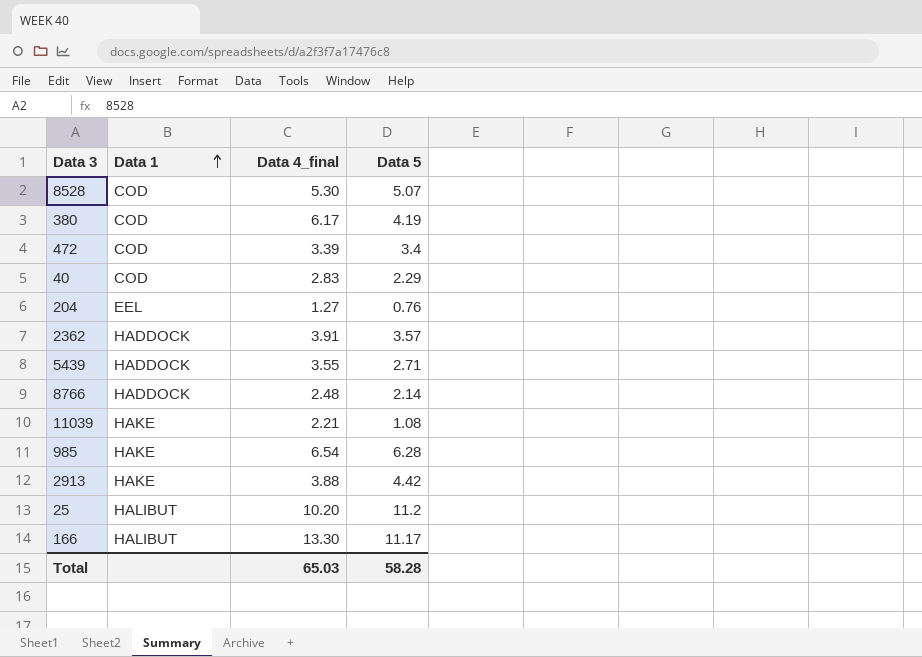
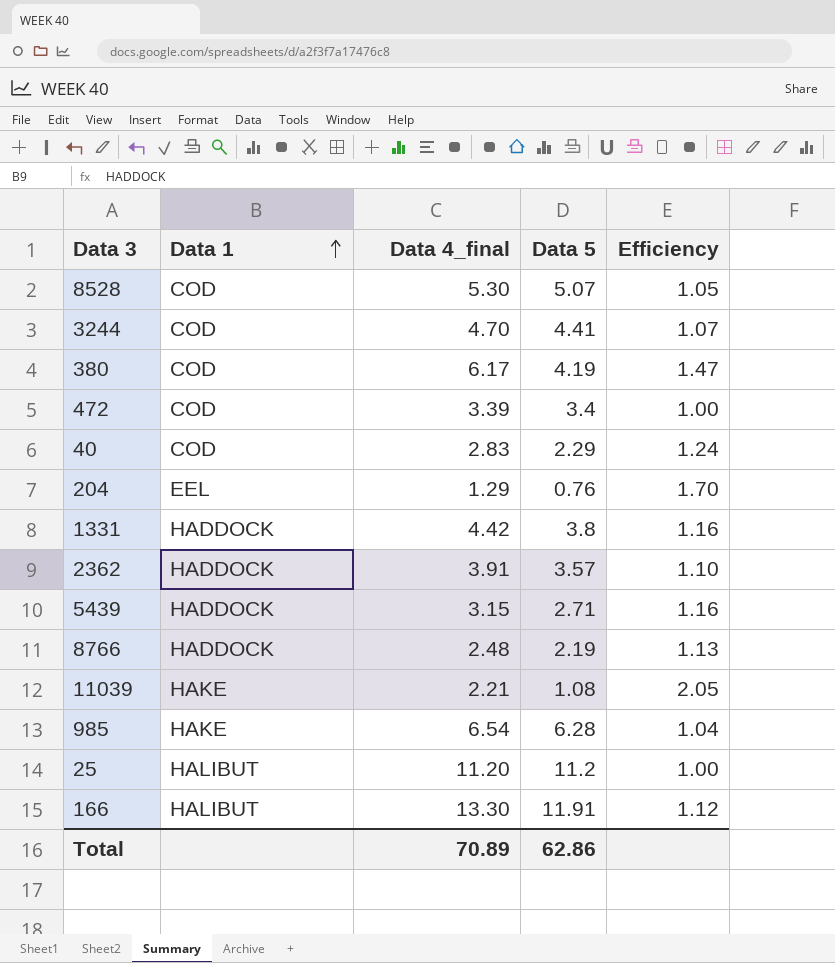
column Efficiency | formula: none -> [Data 4_final] / [Data 5]
row 2913: HAKE | 3.88 | 4.42 -> none
row 3244: none -> COD | 4.70 | 4.41 | 1.07
204 | Data 4_final: 1.27 -> 1.29
row 1331: none -> HADDOCK | 4.42 | 3.8 | 1.16
5439 | Data 4_final: 3.55 -> 3.15
8766 | Data 5: 2.14 -> 2.19
25 | Data 4_final: 10.20 -> 11.20
166 | Data 5: 11.17 -> 11.91
Total | Data 4_final: 65.03 -> 70.89
Total | Data 5: 58.28 -> 62.86

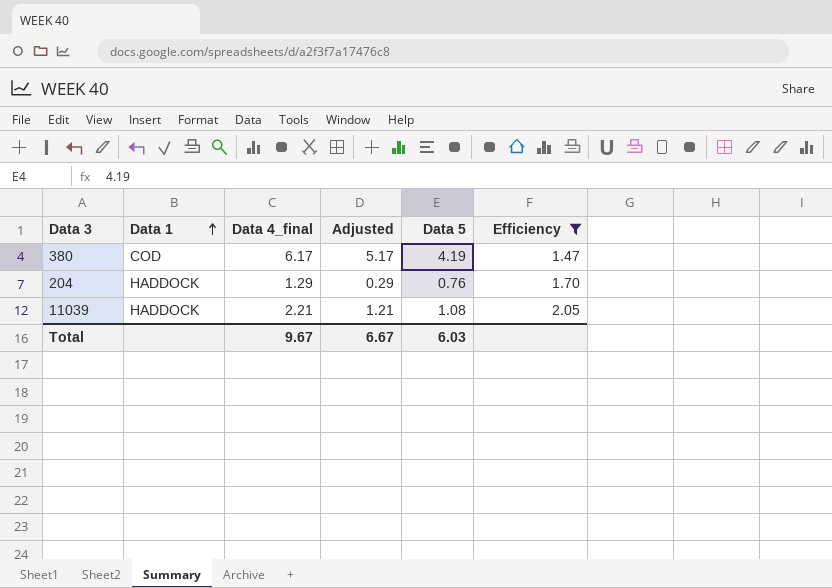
filter: none -> Efficiency >= 1.47
column Adjusted | formula: none -> [Data 4_final] - 1
204 | Data 1: EEL -> HADDOCK
11039 | Data 1: HAKE -> HADDOCK
Total | Data 4_final: 70.89 -> 9.67
Total | Data 5: 62.86 -> 6.03

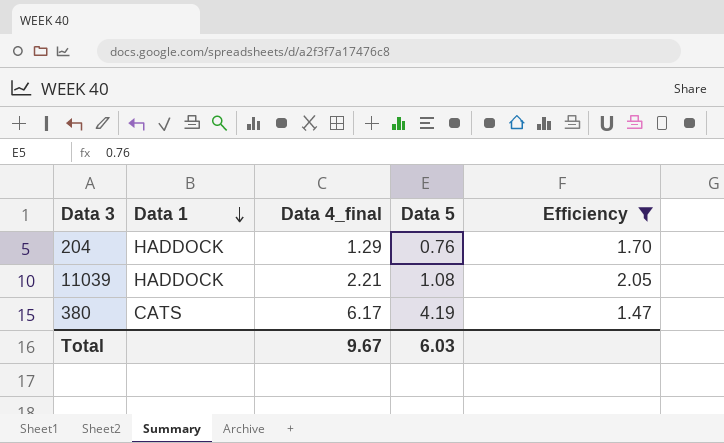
row order: Data 1 ascending -> Data 1 descending
column Adjusted | formula: [Data 4_final] - 1 -> none
380 | Data 1: COD -> CATS

